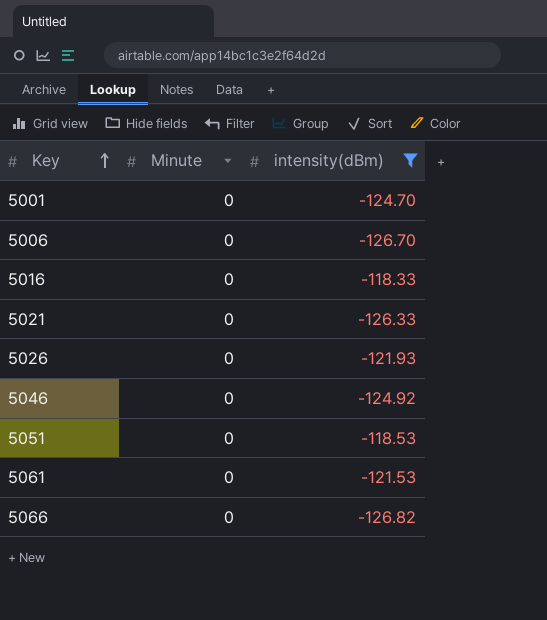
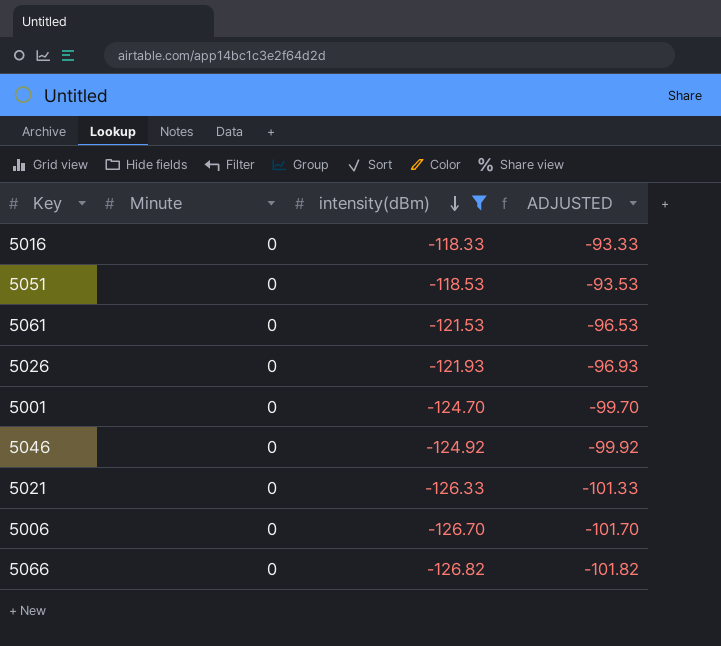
row order: Key ascending -> intensity(dBm) descending
column ADJUSTED | formula: none -> [intensity(dBm)] + 25

